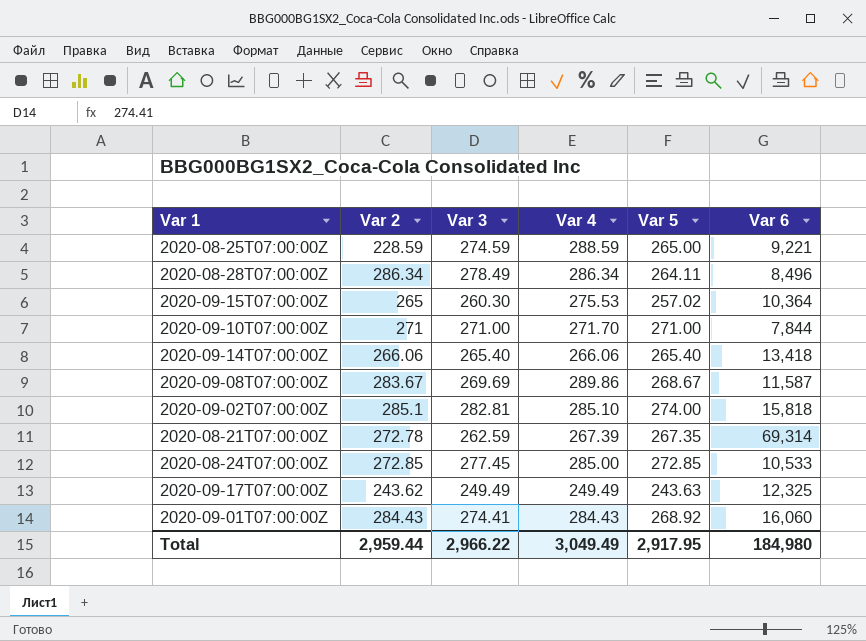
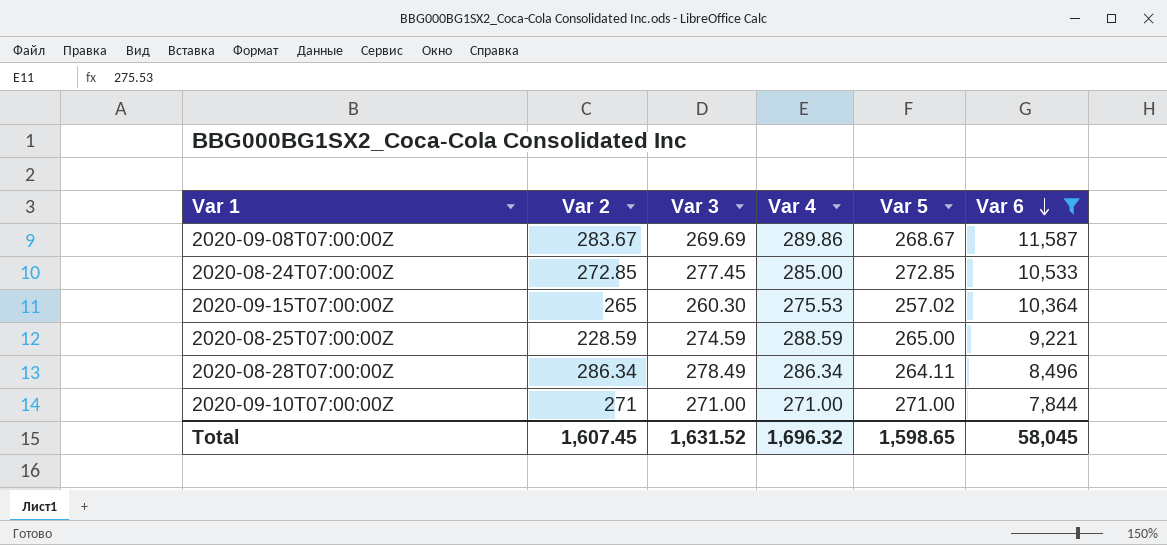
filter: none -> Var 6 <= 11,587
row order: none -> Var 6 descending
2020-09-10T07:00:00Z | Var 4: 271.70 -> 271.00
Total | Var 2: 2,959.44 -> 1,607.45
Total | Var 3: 2,966.22 -> 1,631.52
Total | Var 4: 3,049.49 -> 1,696.32
Total | Var 5: 2,917.95 -> 1,598.65
Total | Var 6: 184,980 -> 58,045

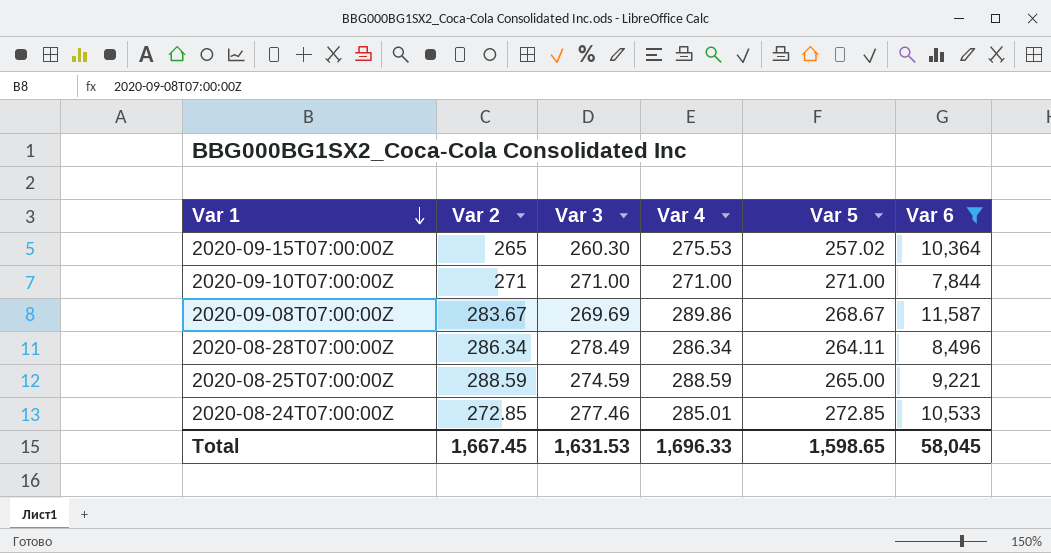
row order: Var 6 descending -> Var 1 descending
2020-08-25T07:00:00Z | Var 2: 228.59 -> 288.59
2020-08-24T07:00:00Z | Var 3: 277.45 -> 277.46
2020-08-24T07:00:00Z | Var 4: 285.00 -> 285.01
Total | Var 2: 1,607.45 -> 1,667.45
Total | Var 3: 1,631.52 -> 1,631.53
Total | Var 4: 1,696.32 -> 1,696.33

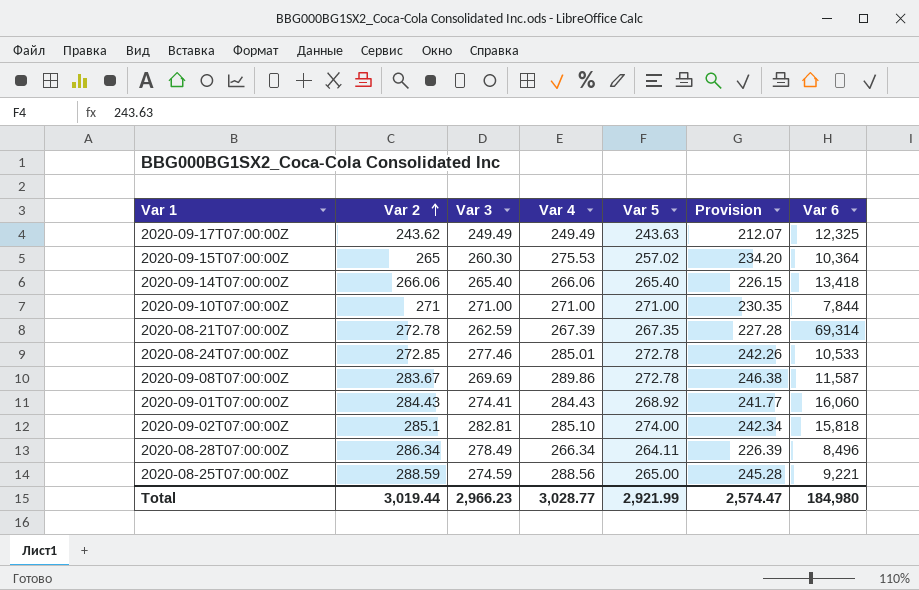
filter: Var 6 <= 11,587 -> none
row order: Var 1 descending -> Var 2 ascending
column Provision | formula: none -> [Var 4] * 0.85
2020-08-24T07:00:00Z | Var 5: 272.85 -> 272.78
2020-09-08T07:00:00Z | Var 5: 268.67 -> 272.78
2020-08-28T07:00:00Z | Var 4: 286.34 -> 266.34
2020-08-25T07:00:00Z | Var 4: 288.59 -> 288.56
Total | Var 2: 1,667.45 -> 3,019.44
Total | Var 3: 1,631.53 -> 2,966.23
Total | Var 4: 1,696.33 -> 3,028.77
Total | Var 5: 1,598.65 -> 2,921.99
Total | Var 6: 58,045 -> 184,980

